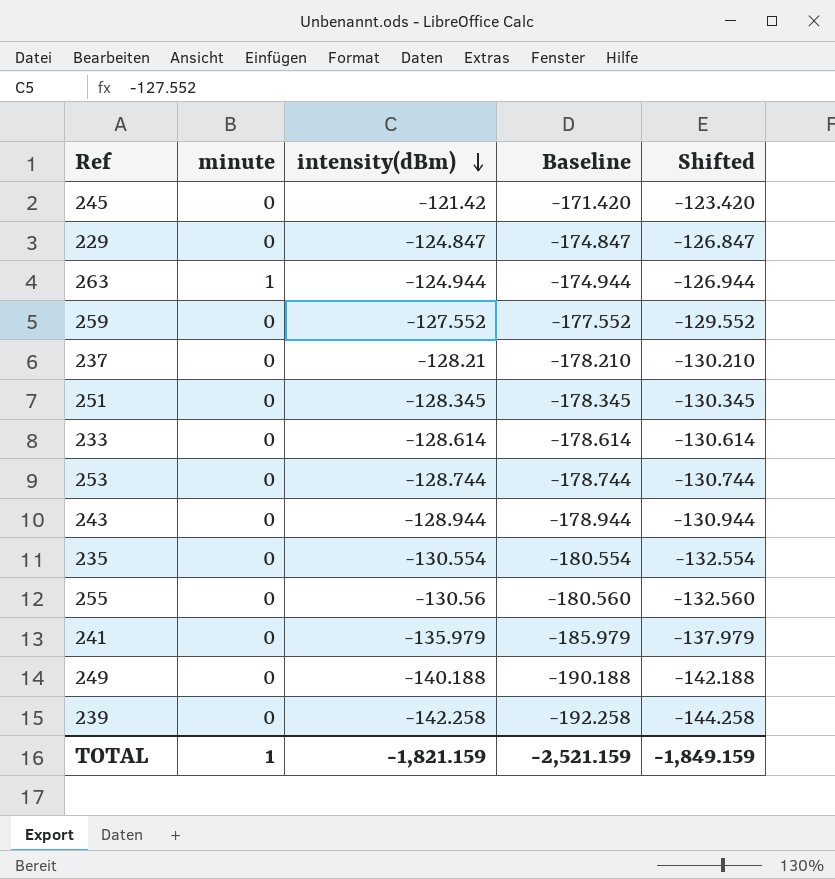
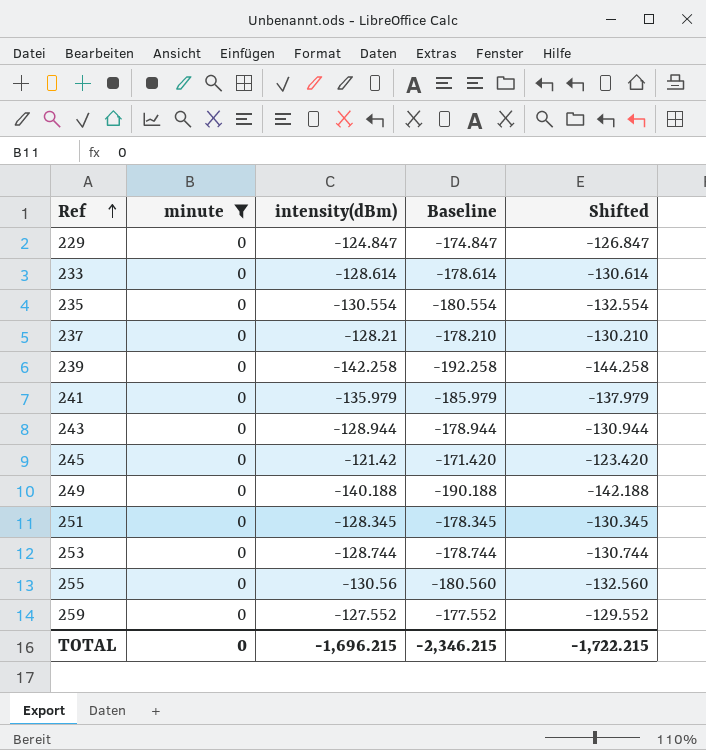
filter: none -> minute = 0
row order: intensity(dBm) descending -> Ref ascending
TOTAL | minute: 1 -> 0
TOTAL | intensity(dBm): -1,821.159 -> -1,696.215
TOTAL | Baseline: -2,521.159 -> -2,346.215
TOTAL | Shifted: -1,849.159 -> -1,722.215

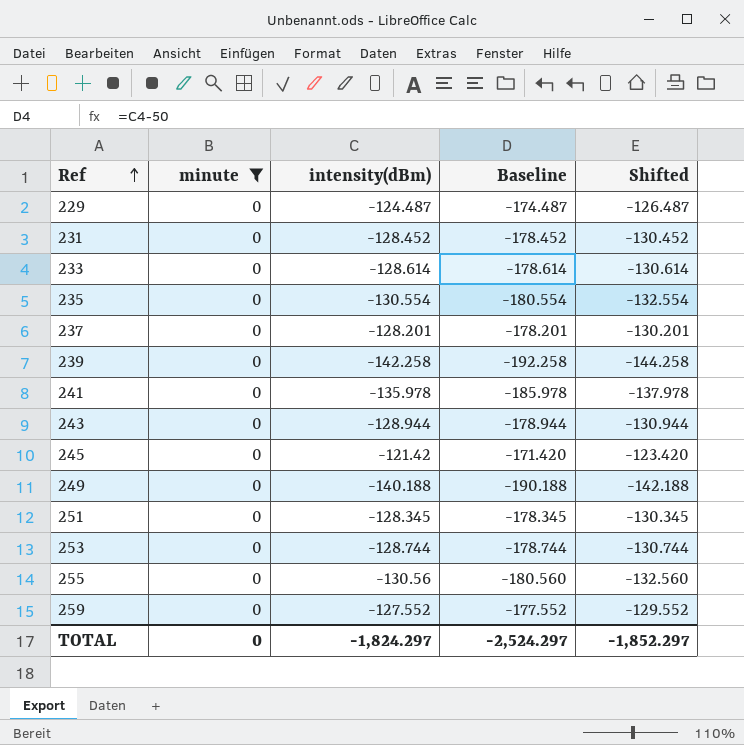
229 | intensity(dBm): -124.847 -> -124.487
229 | Baseline: -174.847 -> -174.487
229 | Shifted: -126.847 -> -126.487
row 231: none -> 0 | -128.452 | -178.452 | -130.452
237 | intensity(dBm): -128.21 -> -128.201
237 | Baseline: -178.210 -> -178.201
237 | Shifted: -130.210 -> -130.201
241 | intensity(dBm): -135.979 -> -135.978
241 | Baseline: -185.979 -> -185.978
241 | Shifted: -137.979 -> -137.978
TOTAL | intensity(dBm): -1,696.215 -> -1,824.297
TOTAL | Baseline: -2,346.215 -> -2,524.297
TOTAL | Shifted: -1,722.215 -> -1,852.297

